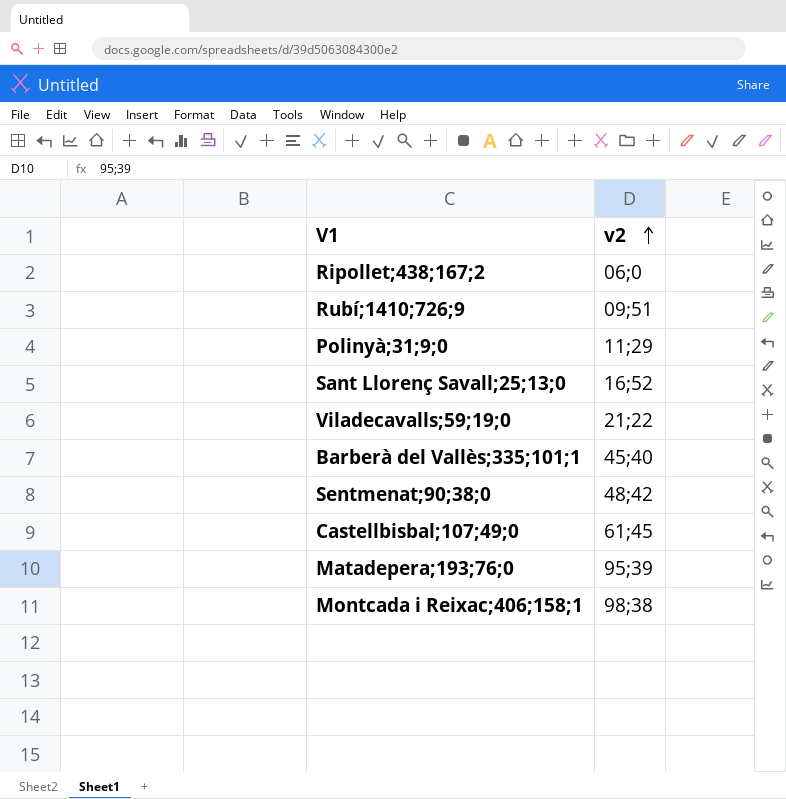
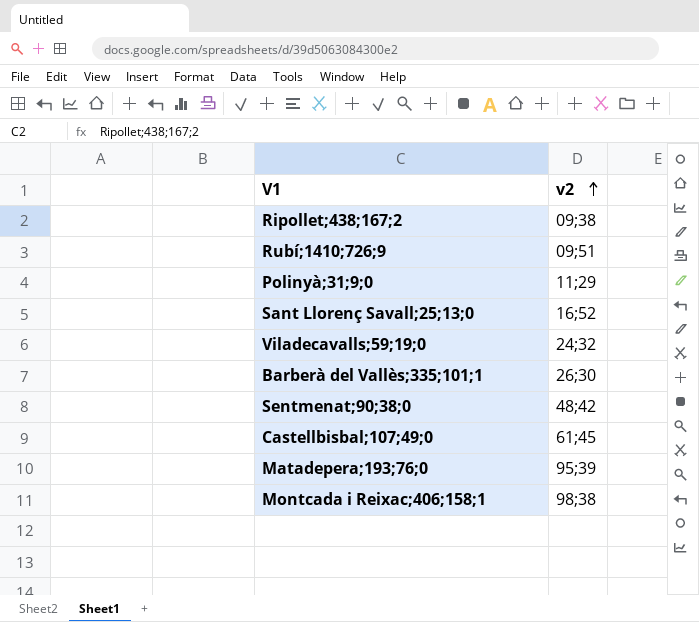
Ripollet;438;167;2 | v2: 06;0 -> 09;38
Viladecavalls;59;19;0 | v2: 21;22 -> 24;32
Barberà del Vallès;335;101;1 | v2: 45;40 -> 26;30

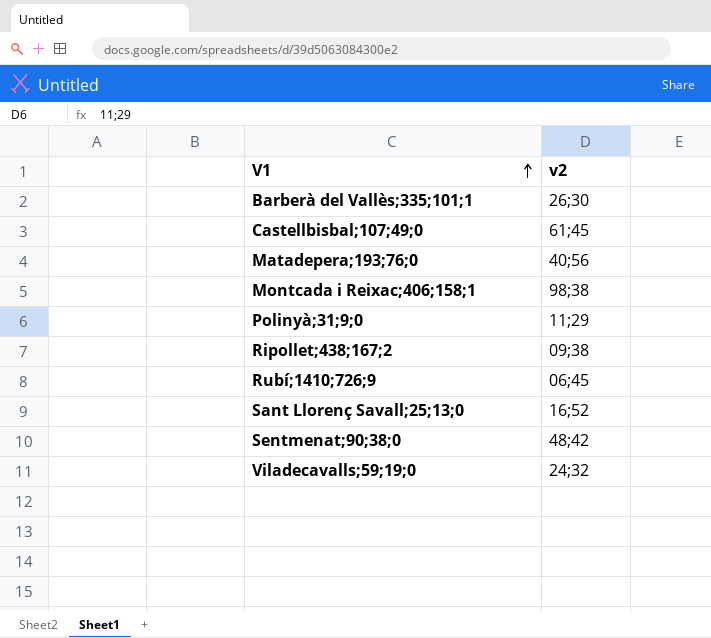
row order: v2 ascending -> V1 ascending
Matadepera;193;76;0 | v2: 95;39 -> 40;56
Rubí;1410;726;9 | v2: 09;51 -> 06;45

